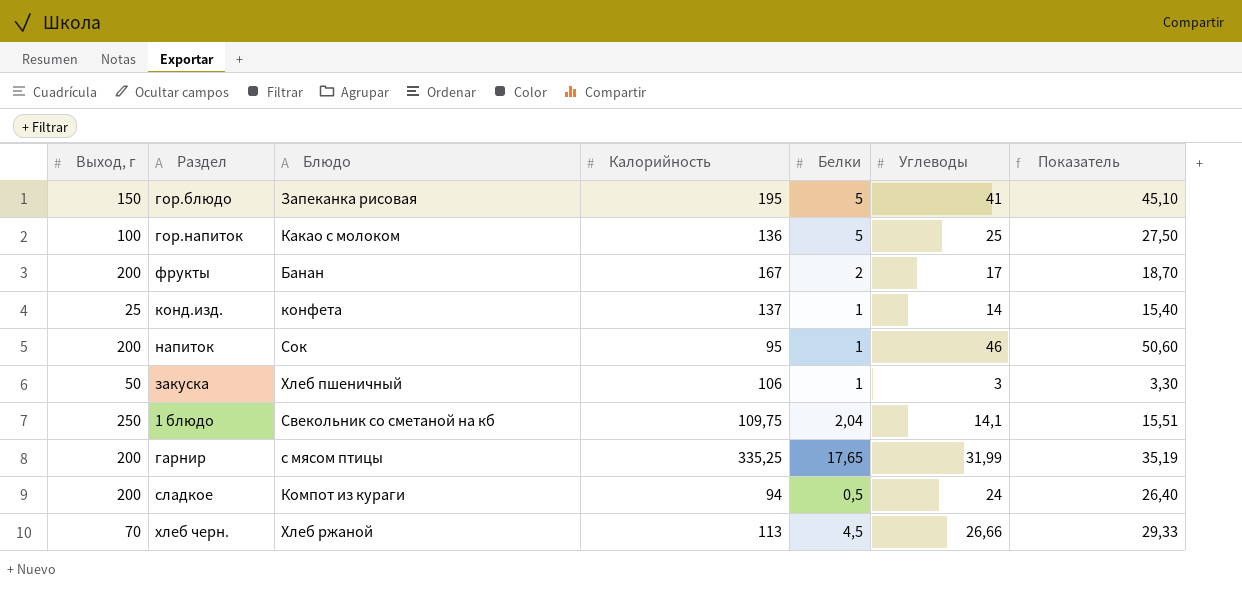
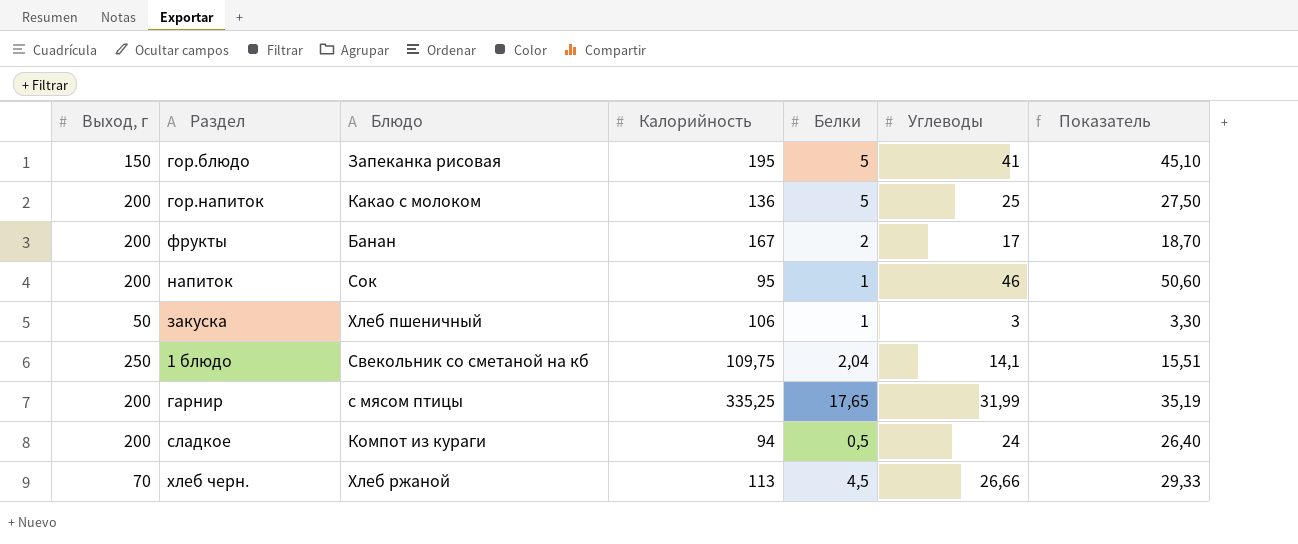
row конд.изд.: 25 | конфета | 137 | 1 | 14 | 15,40 -> none
гор.напиток | Выход, г: 100 -> 200

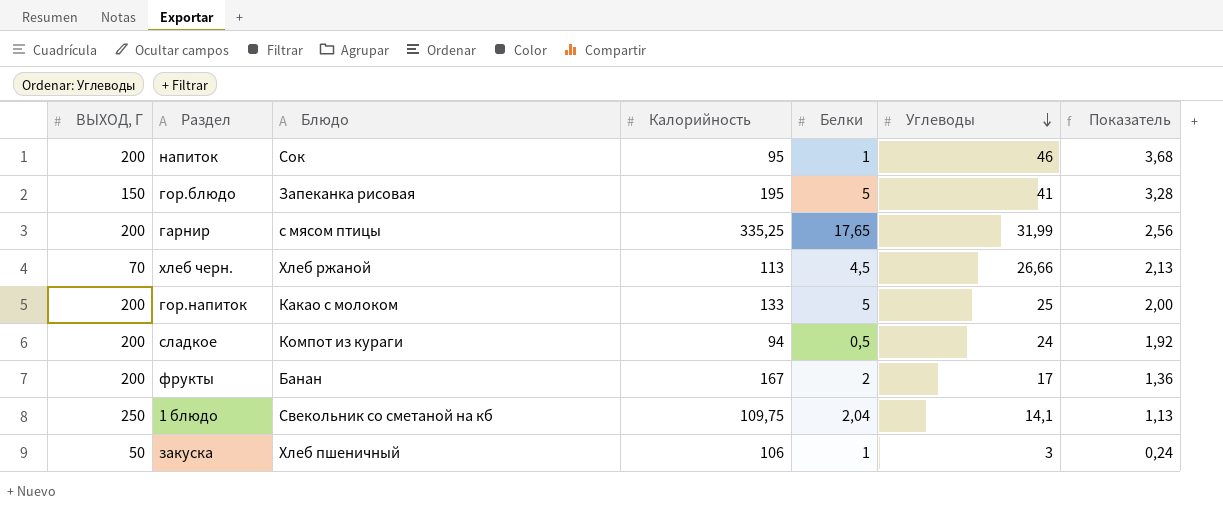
row order: none -> Углеводы descending
column name: Выход, г -> ВЫХОД, Г
column Показатель | formula: [Углеводы] * 1,1 -> [Углеводы] * 0,08
гор.напиток | Калорийность: 136 -> 133

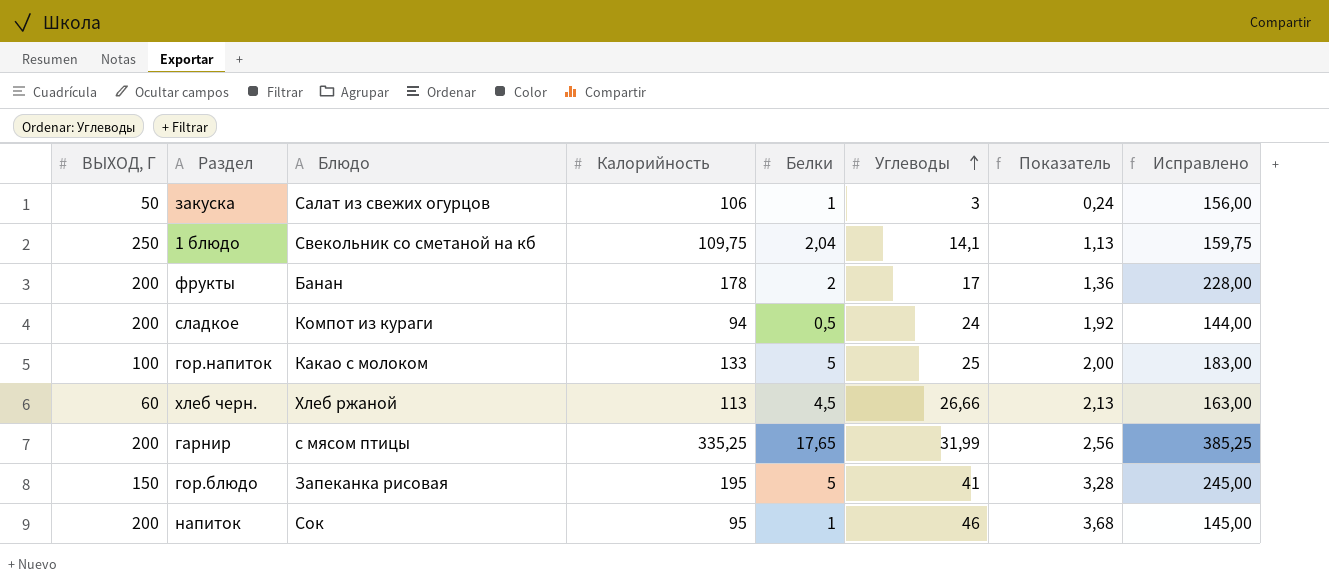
row order: Углеводы descending -> Углеводы ascending
column Исправлено | formula: none -> [Калорийность] + 50
закуска | Блюдо: Хлеб пшеничный -> Салат из свежих огурцов
фрукты | Калорийность: 167 -> 178
гор.напиток | ВЫХОД, Г: 200 -> 100
хлеб черн. | ВЫХОД, Г: 70 -> 60

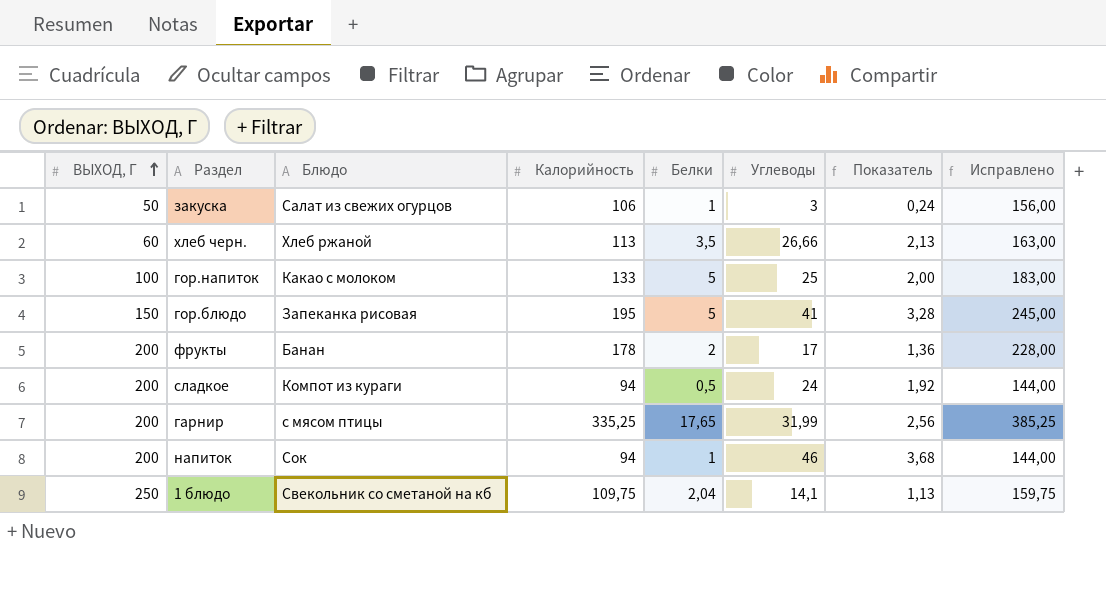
row order: Углеводы ascending -> ВЫХОД, Г ascending
хлеб черн. | Белки: 4,5 -> 3,5
напиток | Калорийность: 95 -> 94
напиток | Исправлено: 145,00 -> 144,00

